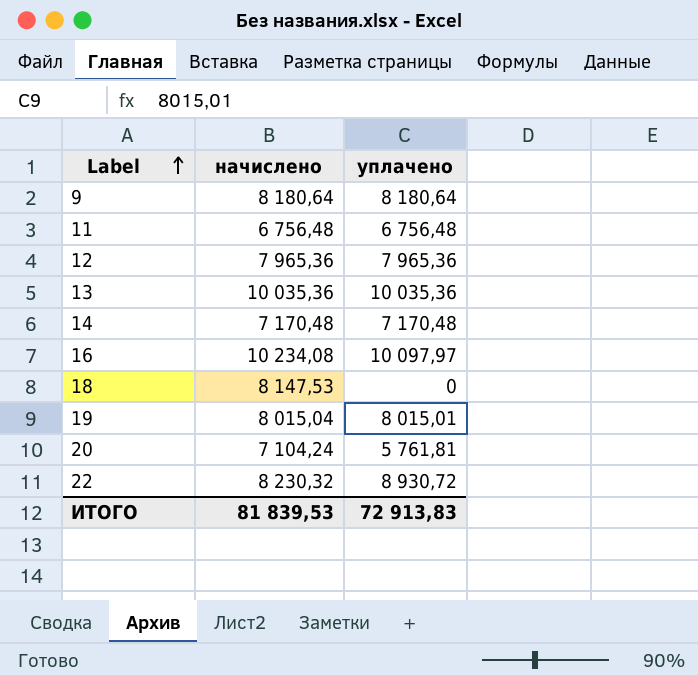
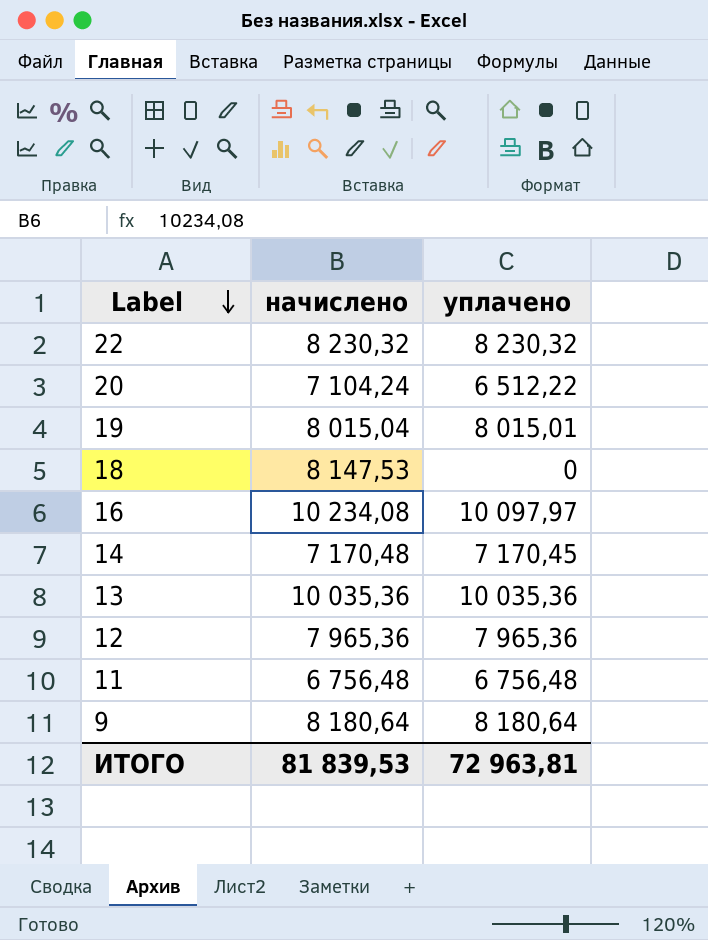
row order: Label ascending -> Label descending
22 | уплачено: 8 930,72 -> 8 230,32
20 | уплачено: 5 761,81 -> 6 512,22
14 | уплачено: 7 170,48 -> 7 170,45
ИТОГО | уплачено: 72 913,83 -> 72 963,81

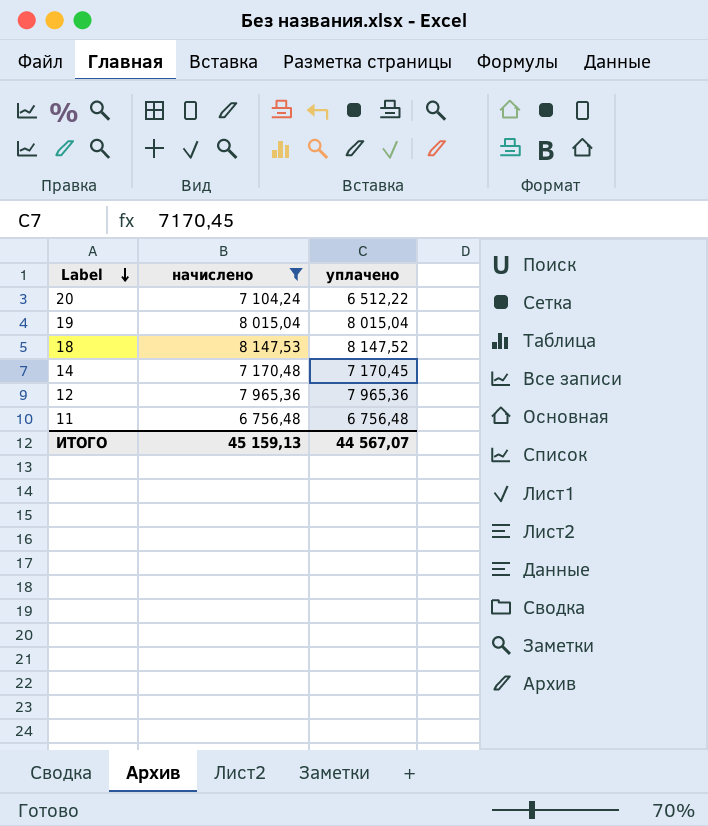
filter: none -> начислено <= 8 147,53
19 | уплачено: 8 015,01 -> 8 015,04
18 | уплачено: 0 -> 8 147,52
ИТОГО | начислено: 81 839,53 -> 45 159,13
ИТОГО | уплачено: 72 963,81 -> 44 567,07

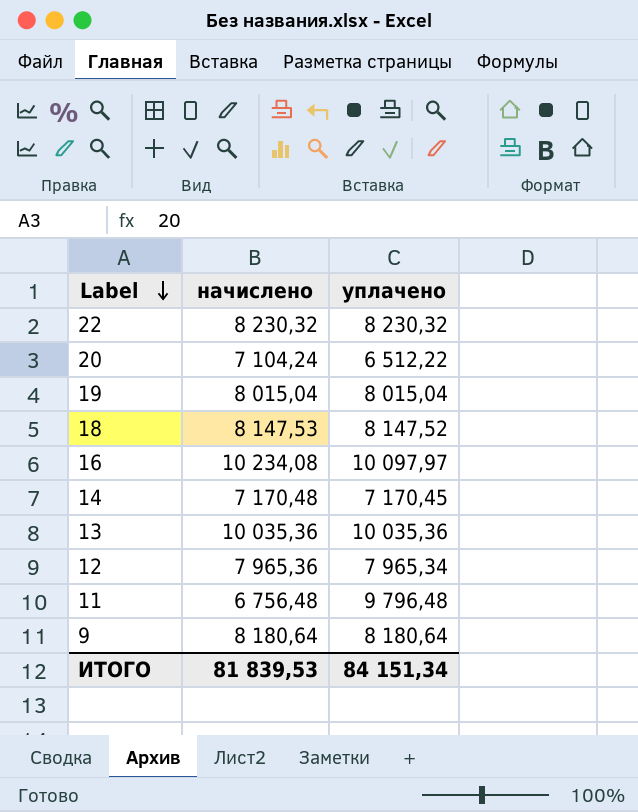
filter: начислено <= 8 147,53 -> none
12 | уплачено: 7 965,36 -> 7 965,34
11 | уплачено: 6 756,48 -> 9 796,48
ИТОГО | начислено: 45 159,13 -> 81 839,53
ИТОГО | уплачено: 44 567,07 -> 84 151,34

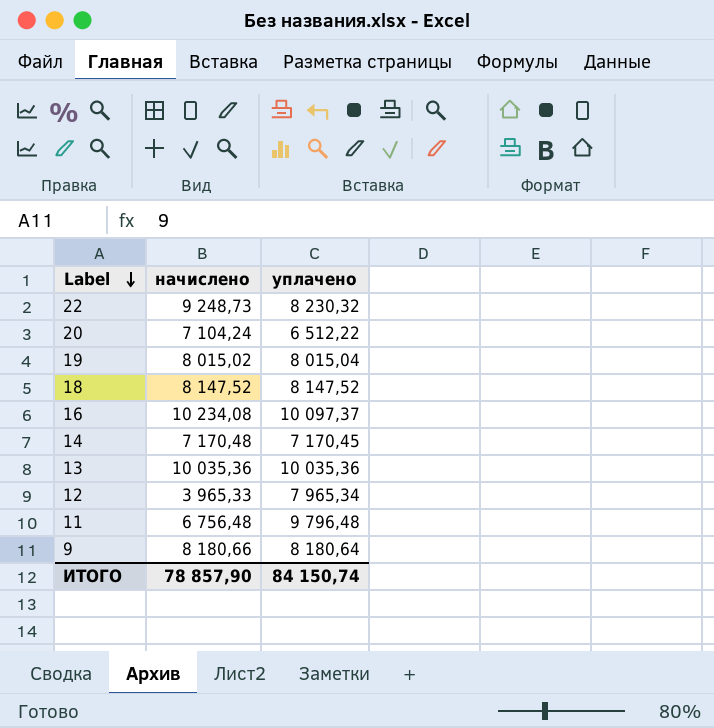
22 | начислено: 8 230,32 -> 9 248,73
19 | начислено: 8 015,04 -> 8 015,02
18 | начислено: 8 147,53 -> 8 147,52
16 | уплачено: 10 097,97 -> 10 097,37
12 | начислено: 7 965,36 -> 3 965,33
9 | начислено: 8 180,64 -> 8 180,66
ИТОГО | начислено: 81 839,53 -> 78 857,90
ИТОГО | уплачено: 84 151,34 -> 84 150,74

